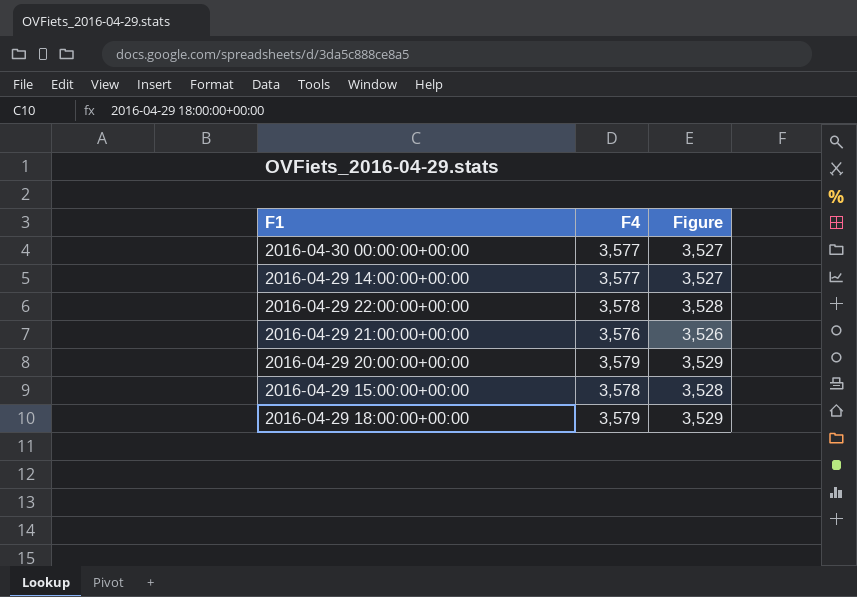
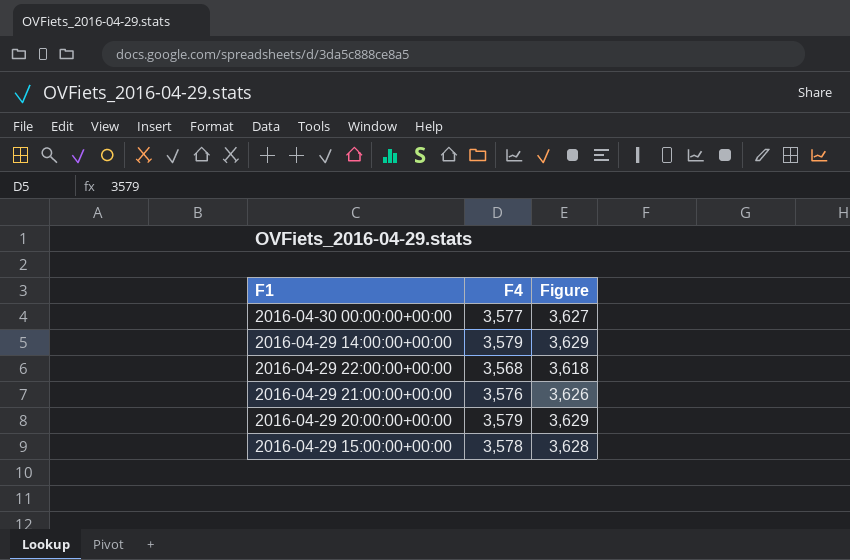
column Figure | formula: [F4] - 50 -> [F4] + 50
row 2016-04-29 18:00:00+00:00: 3,579 | 3,529 -> none
2016-04-29 14:00:00+00:00 | F4: 3,577 -> 3,579
2016-04-29 22:00:00+00:00 | F4: 3,578 -> 3,568

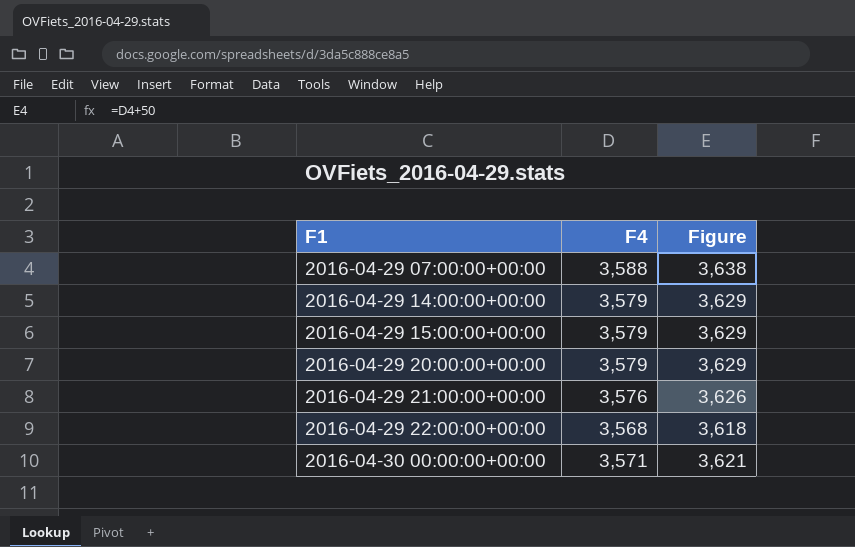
row order: none -> F1 ascending
row 2016-04-29 07:00:00+00:00: none -> 3,588 | 3,638
2016-04-29 15:00:00+00:00 | F4: 3,578 -> 3,579
2016-04-29 15:00:00+00:00 | Figure: 3,628 -> 3,629
2016-04-30 00:00:00+00:00 | F4: 3,577 -> 3,571
2016-04-30 00:00:00+00:00 | Figure: 3,627 -> 3,621

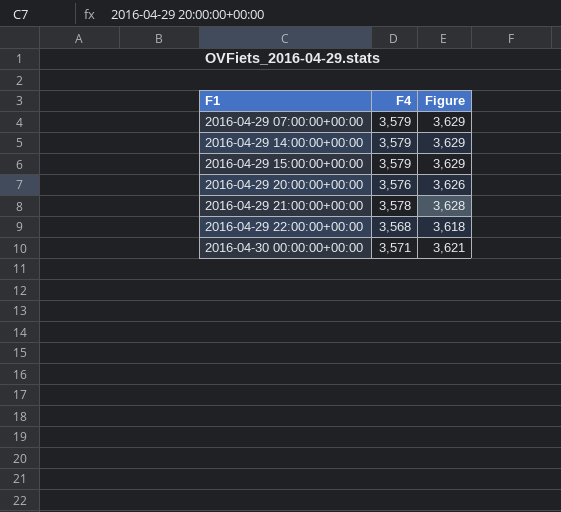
2016-04-29 07:00:00+00:00 | F4: 3,588 -> 3,579
2016-04-29 07:00:00+00:00 | Figure: 3,638 -> 3,629
2016-04-29 20:00:00+00:00 | F4: 3,579 -> 3,576
2016-04-29 20:00:00+00:00 | Figure: 3,629 -> 3,626
2016-04-29 21:00:00+00:00 | F4: 3,576 -> 3,578
2016-04-29 21:00:00+00:00 | Figure: 3,626 -> 3,628

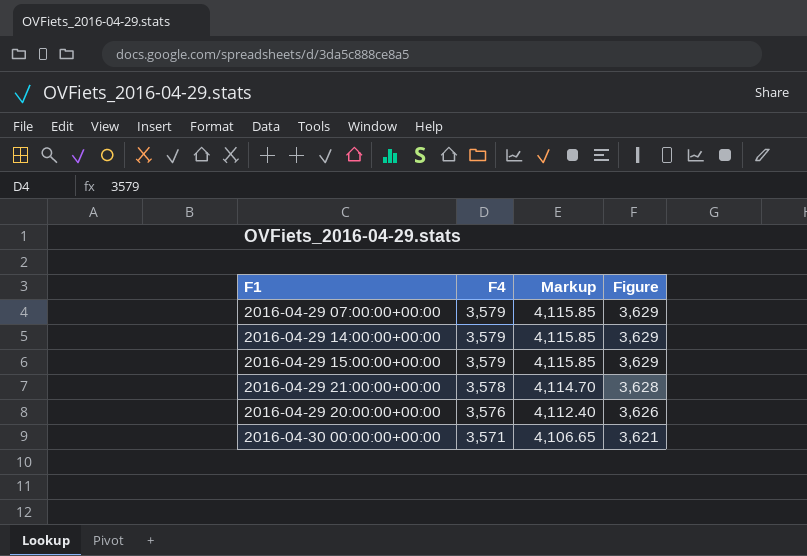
row order: F1 ascending -> F4 descending
column Markup | formula: none -> [F4] * 1.15
row 2016-04-29 22:00:00+00:00: 3,568 | 3,618 -> none

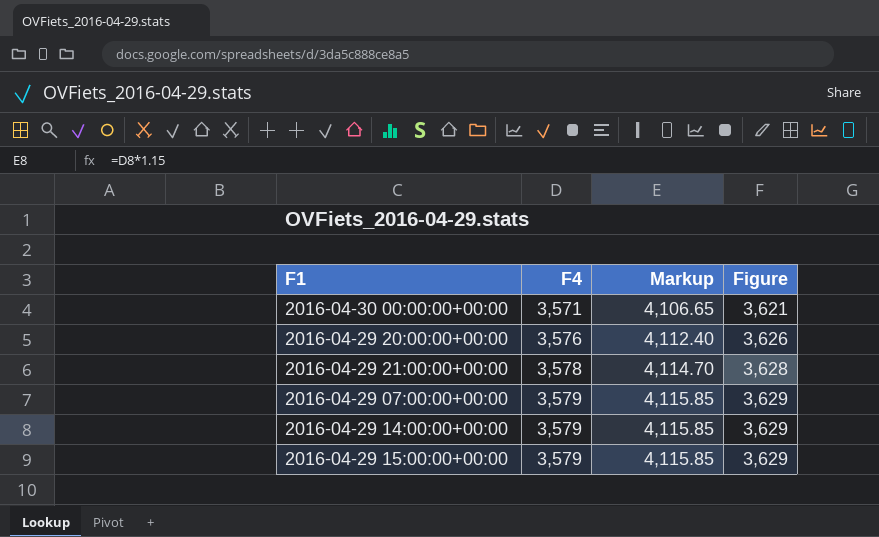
row order: F4 descending -> F4 ascending

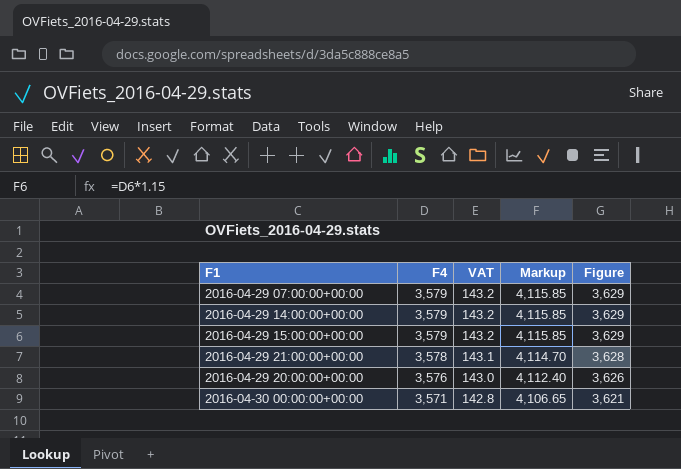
row order: F4 ascending -> F4 descending
column VAT | formula: none -> [F4] * 0.04

